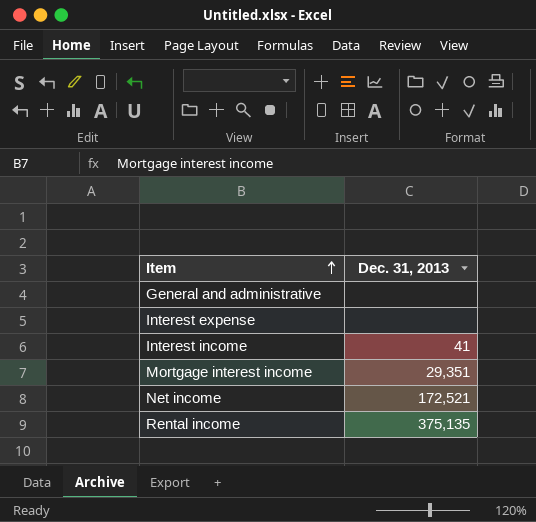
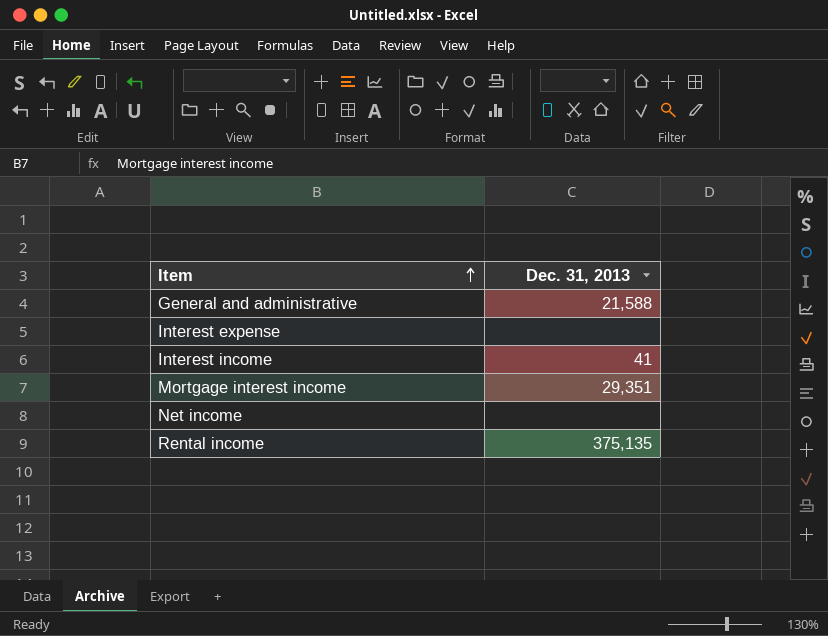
General and administrative | Dec. 31, 2013: none -> 21,588
Net income | Dec. 31, 2013: 172,521 -> none

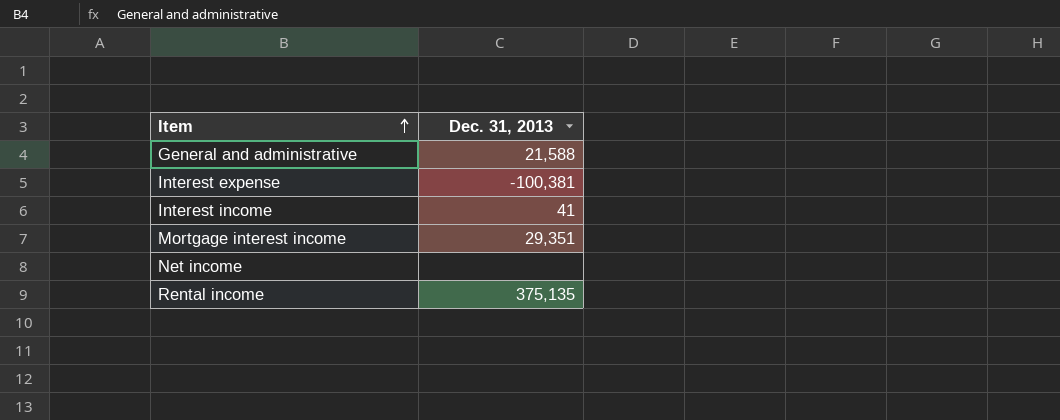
Interest expense | Dec. 31, 2013: none -> -100,381

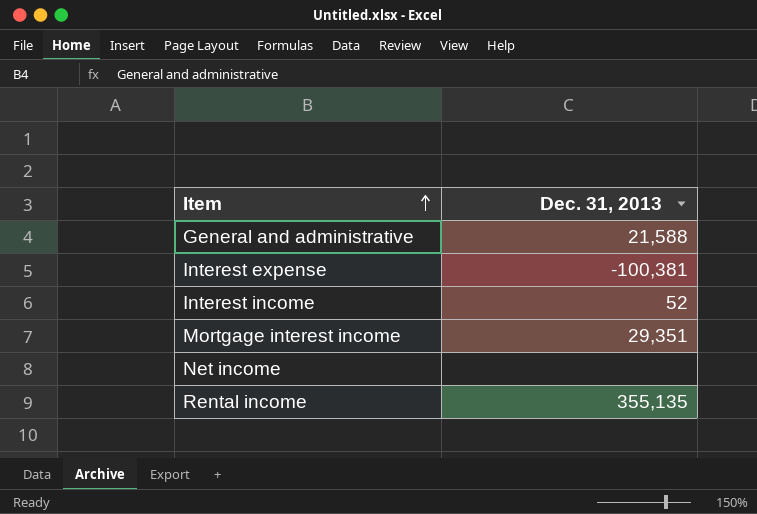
Interest income | Dec. 31, 2013: 41 -> 52
Rental income | Dec. 31, 2013: 375,135 -> 355,135

